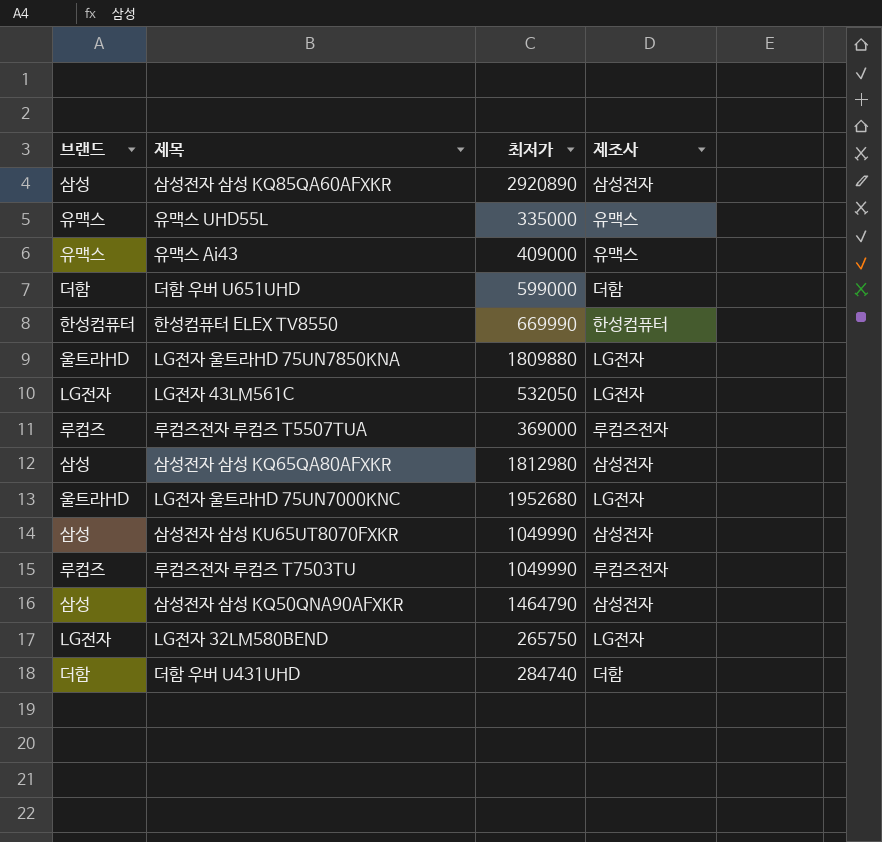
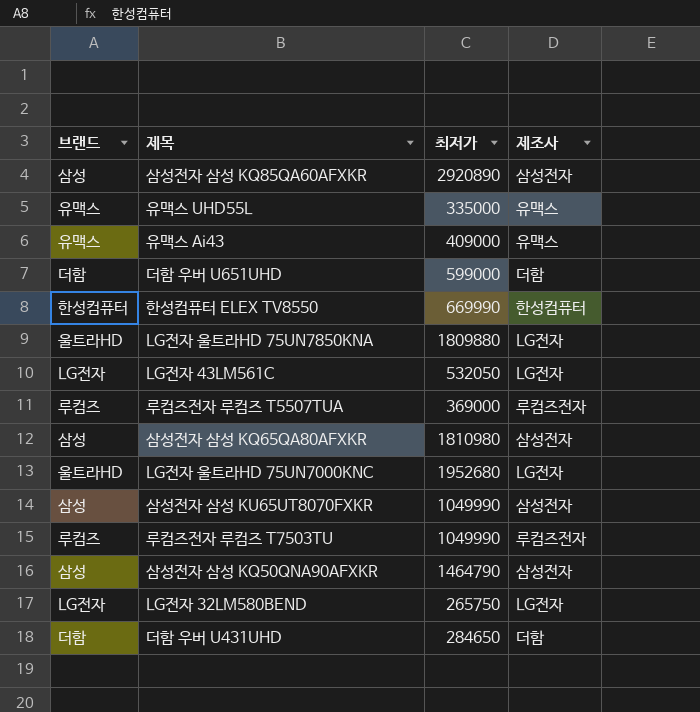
삼성전자 삼성 KQ65QA80AFXKR | 최저가: 1812980 -> 1810980
더함 우버 U431UHD | 최저가: 284740 -> 284650

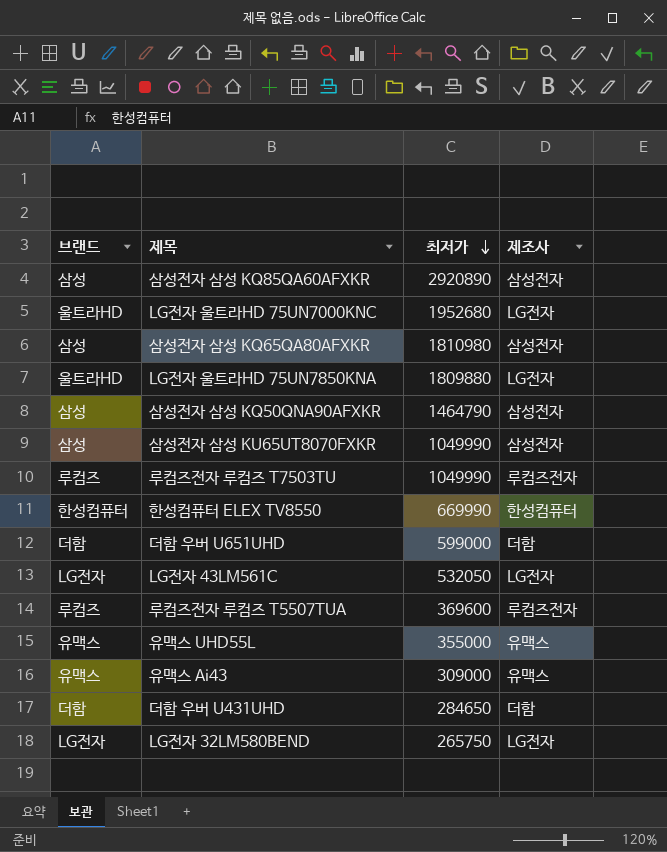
row order: none -> 최저가 descending
루컴즈전자 루컴즈 T5507TUA | 최저가: 369000 -> 369600
유맥스 UHD55L | 최저가: 335000 -> 355000
유맥스 Ai43 | 최저가: 409000 -> 309000

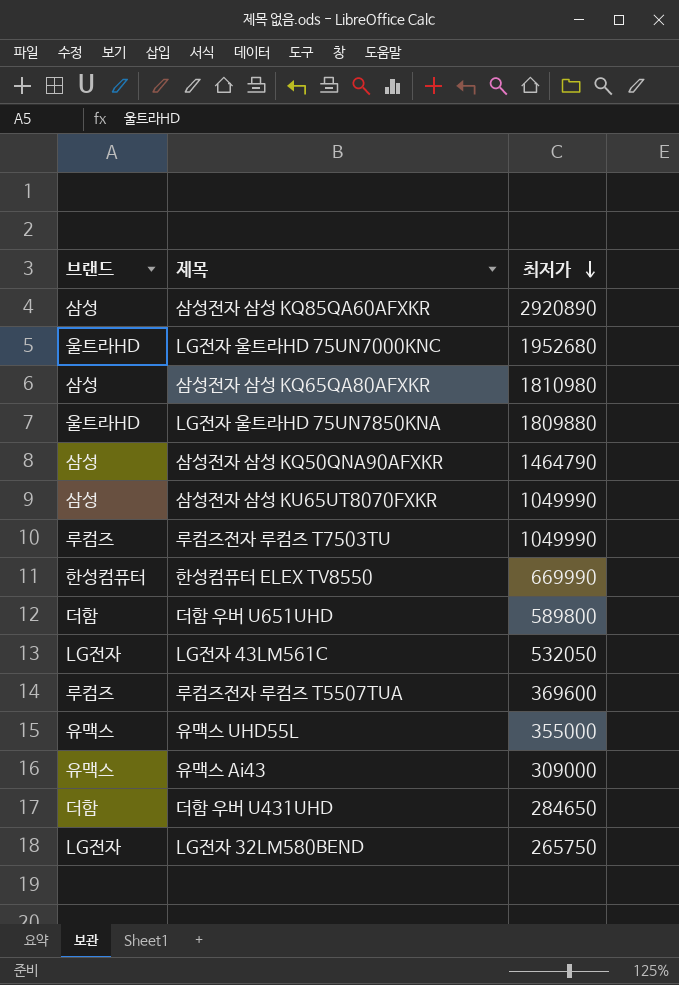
column 제조사 | position: 4 -> none
더함 우버 U651UHD | 최저가: 599000 -> 589800

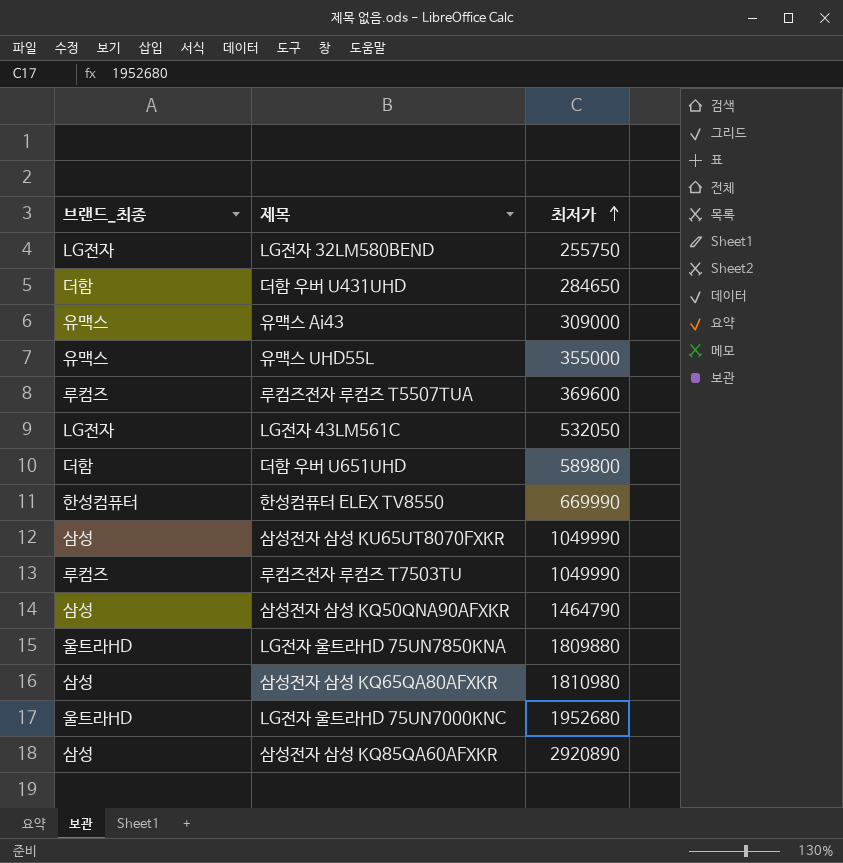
row order: 최저가 descending -> 최저가 ascending
column name: 브랜드 -> 브랜드_최종
LG전자 32LM580BEND | 최저가: 265750 -> 255750

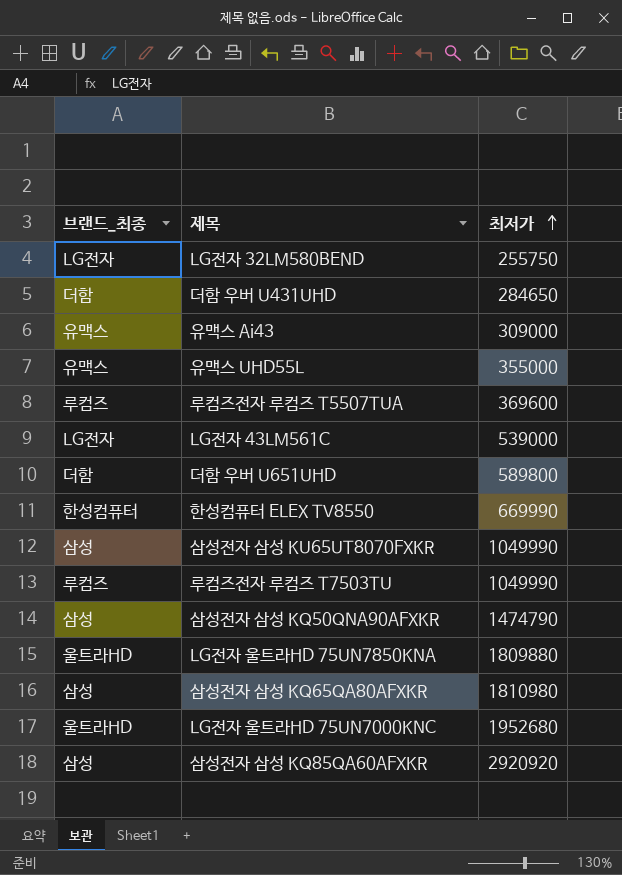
LG전자 43LM561C | 최저가: 532050 -> 539000
삼성전자 삼성 KQ50QNA90AFXKR | 최저가: 1464790 -> 1474790
삼성전자 삼성 KQ85QA60AFXKR | 최저가: 2920890 -> 2920920

